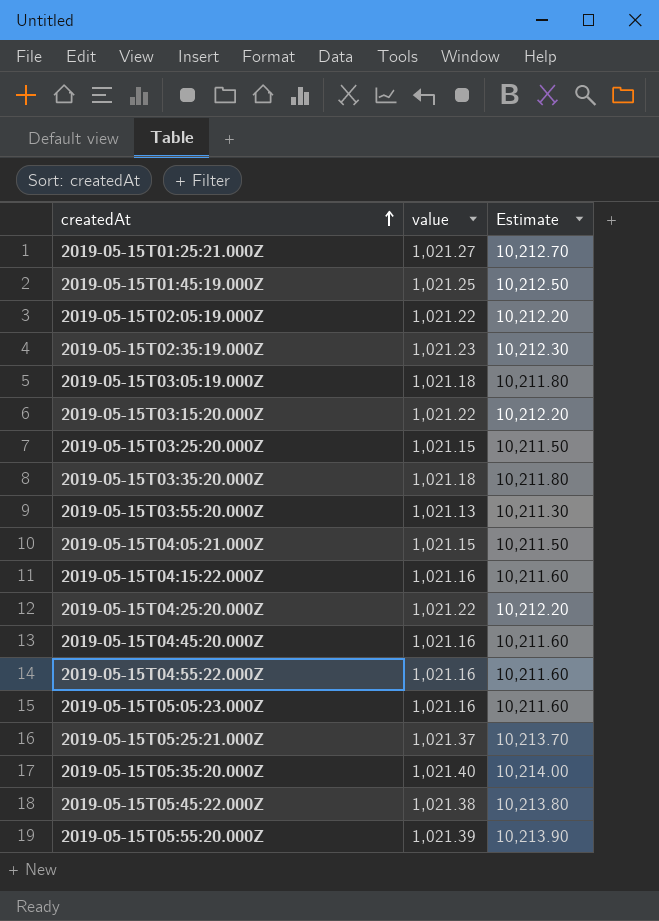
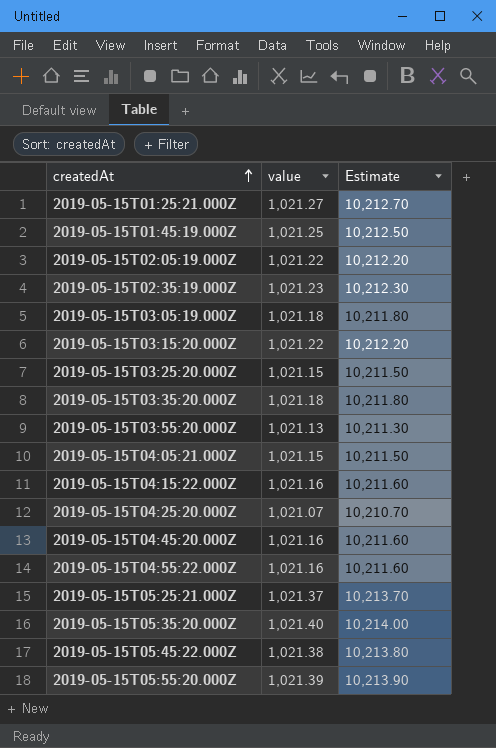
row 2019-05-15T05:05:23.000Z: 1,021.16 | 10,211.60 -> none
2019-05-15T04:25:20.000Z | value: 1,021.22 -> 1,021.07
2019-05-15T04:25:20.000Z | Estimate: 10,212.20 -> 10,210.70

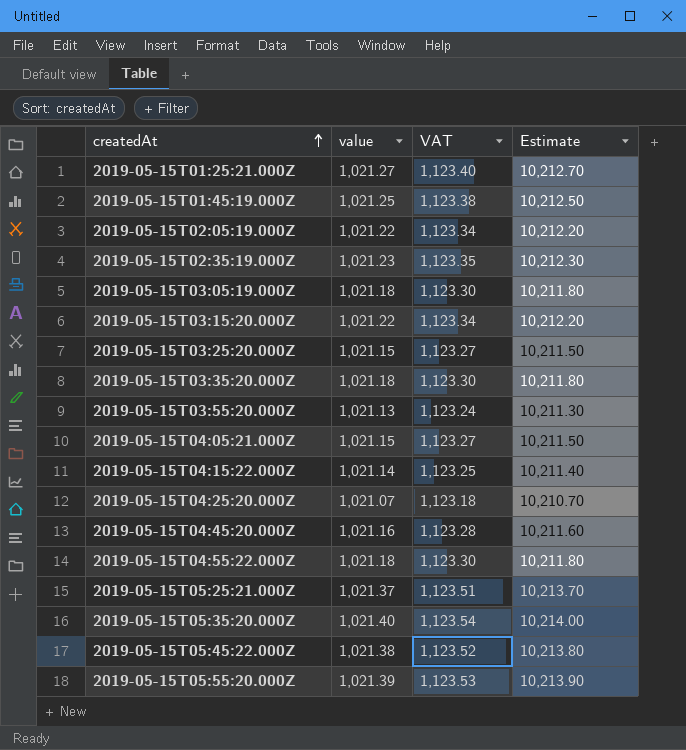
column VAT | formula: none -> [value] * 1.1
2019-05-15T04:15:22.000Z | value: 1,021.16 -> 1,021.14
2019-05-15T04:15:22.000Z | Estimate: 10,211.60 -> 10,211.40
2019-05-15T04:55:22.000Z | value: 1,021.16 -> 1,021.18
2019-05-15T04:55:22.000Z | Estimate: 10,211.60 -> 10,211.80

